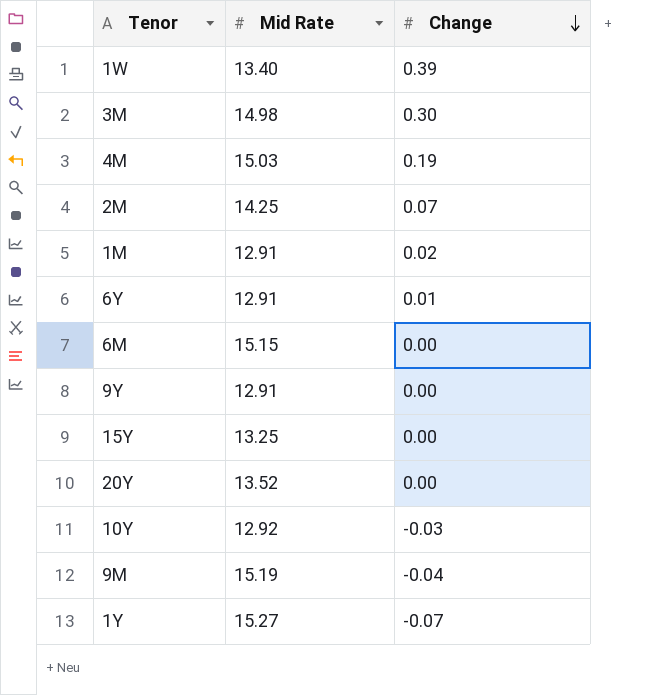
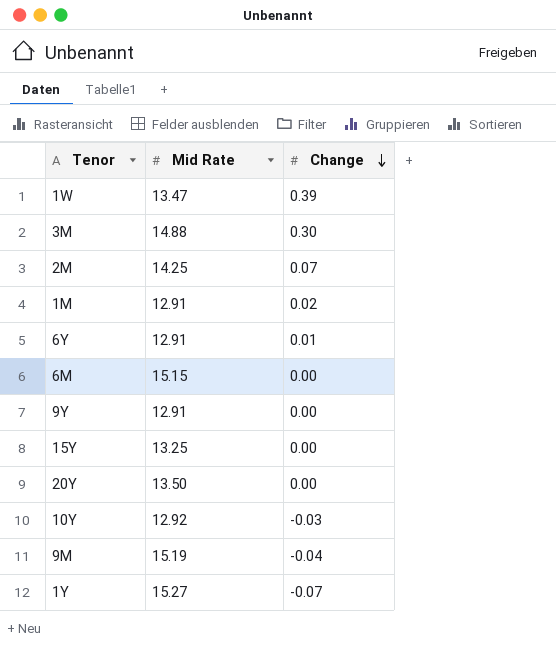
row 4M: 15.03 | 0.19 -> none
1W | Mid Rate: 13.40 -> 13.47
3M | Mid Rate: 14.98 -> 14.88
20Y | Mid Rate: 13.52 -> 13.50

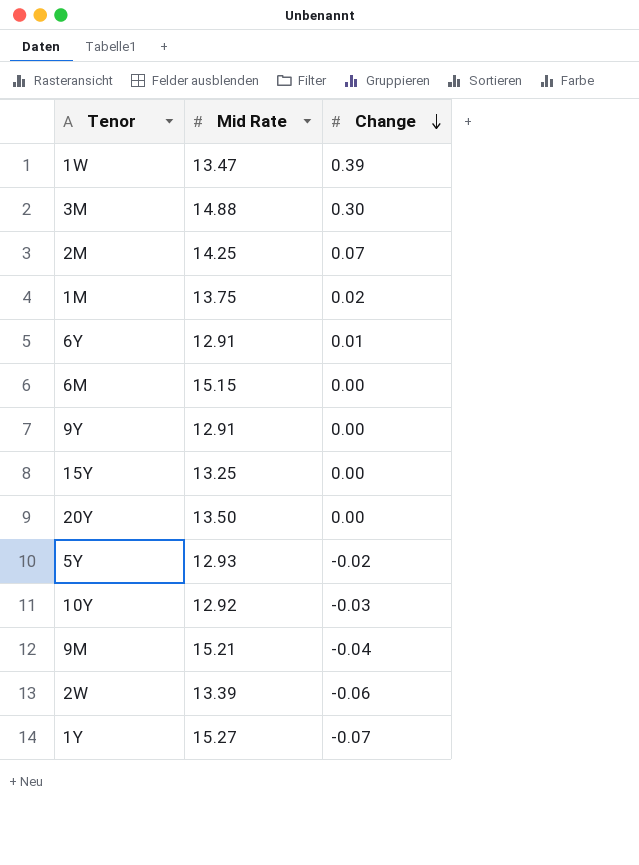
1M | Mid Rate: 12.91 -> 13.75
row 5Y: none -> 12.93 | -0.02
9M | Mid Rate: 15.19 -> 15.21
row 2W: none -> 13.39 | -0.06

